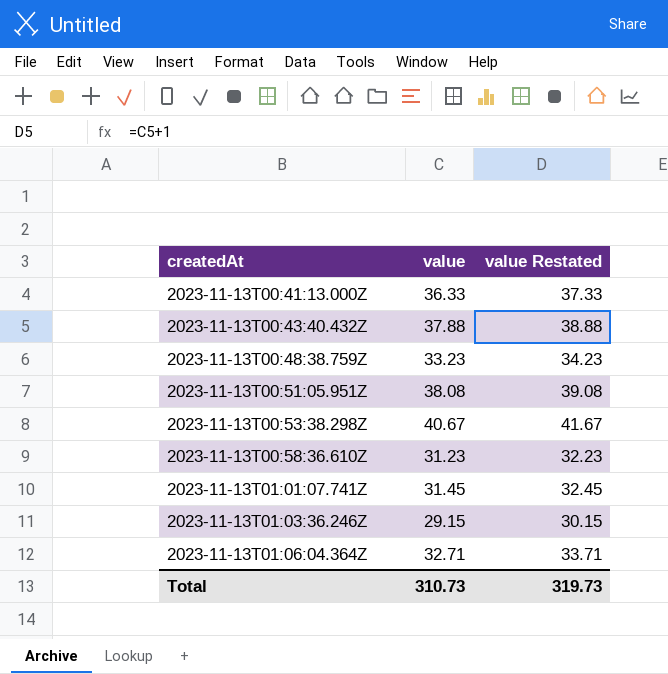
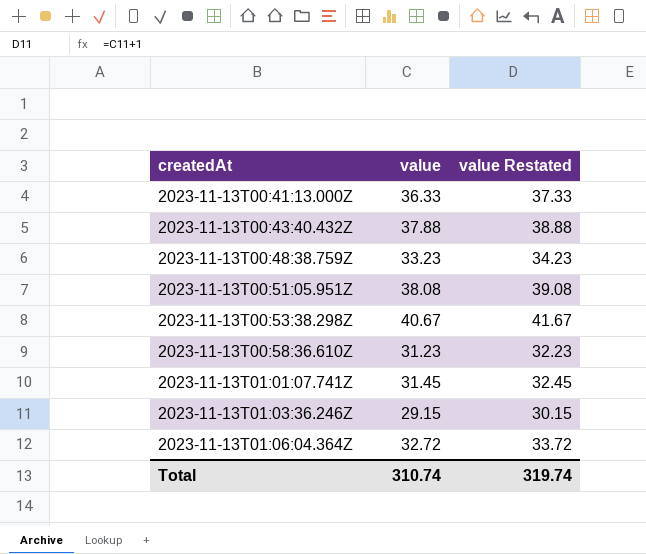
2023-11-13T01:06:04.364Z | value: 32.71 -> 32.72
2023-11-13T01:06:04.364Z | value Restated: 33.71 -> 33.72
Total | value: 310.73 -> 310.74
Total | value Restated: 319.73 -> 319.74

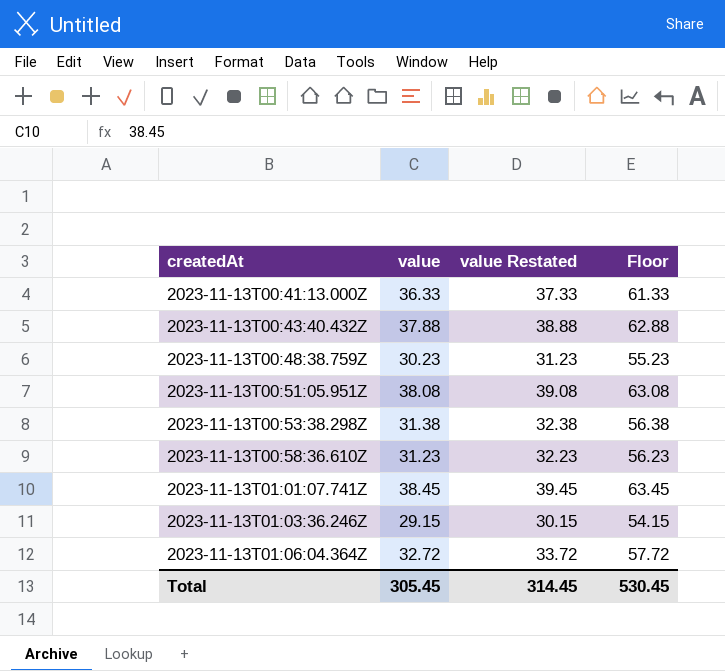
column Floor | formula: none -> [value] + 25
2023-11-13T00:48:38.759Z | value: 33.23 -> 30.23
2023-11-13T00:48:38.759Z | value Restated: 34.23 -> 31.23
2023-11-13T00:53:38.298Z | value: 40.67 -> 31.38
2023-11-13T00:53:38.298Z | value Restated: 41.67 -> 32.38
2023-11-13T01:01:07.741Z | value: 31.45 -> 38.45
2023-11-13T01:01:07.741Z | value Restated: 32.45 -> 39.45
Total | value: 310.74 -> 305.45
Total | value Restated: 319.74 -> 314.45

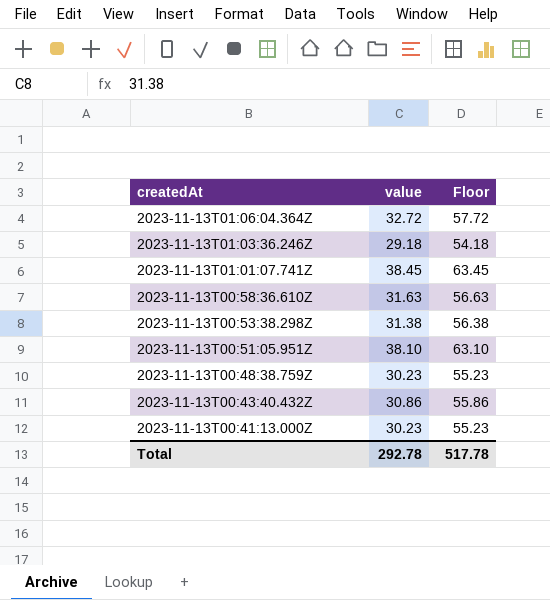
row order: createdAt ascending -> createdAt descending
column value Restated | formula: [value] + 1 -> none
2023-11-13T01:03:36.246Z | value: 29.15 -> 29.18
2023-11-13T01:03:36.246Z | Floor: 54.15 -> 54.18
2023-11-13T00:58:36.610Z | value: 31.23 -> 31.63
2023-11-13T00:58:36.610Z | Floor: 56.23 -> 56.63
2023-11-13T00:51:05.951Z | value: 38.08 -> 38.10
2023-11-13T00:51:05.951Z | Floor: 63.08 -> 63.10
2023-11-13T00:43:40.432Z | value: 37.88 -> 30.86
2023-11-13T00:43:40.432Z | Floor: 62.88 -> 55.86
2023-11-13T00:41:13.000Z | value: 36.33 -> 30.23
2023-11-13T00:41:13.000Z | Floor: 61.33 -> 55.23
Total | value: 305.45 -> 292.78
Total | Floor: 530.45 -> 517.78

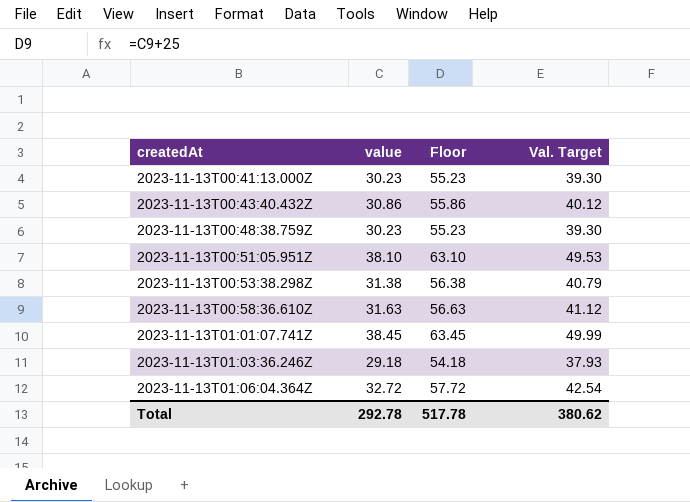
row order: createdAt descending -> createdAt ascending
column Val. Target | formula: none -> [value] * 1.3

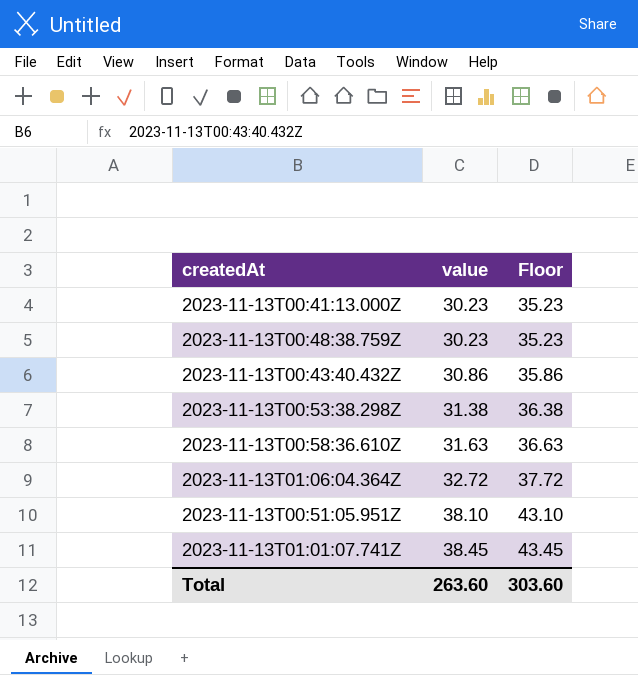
row order: createdAt ascending -> value ascending
column Val. Target | formula: [value] * 1.3 -> none
column Floor | formula: [value] + 25 -> [value] + 5
row 2023-11-13T01:03:36.246Z: 29.18 | 54.18 | 37.93 -> none
Total | value: 292.78 -> 263.60
Total | Floor: 517.78 -> 303.60

